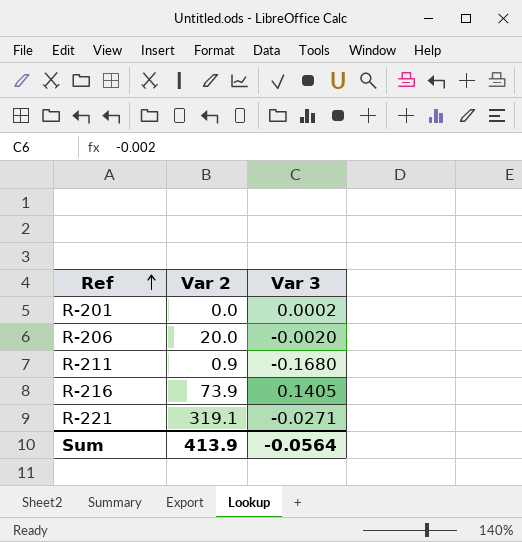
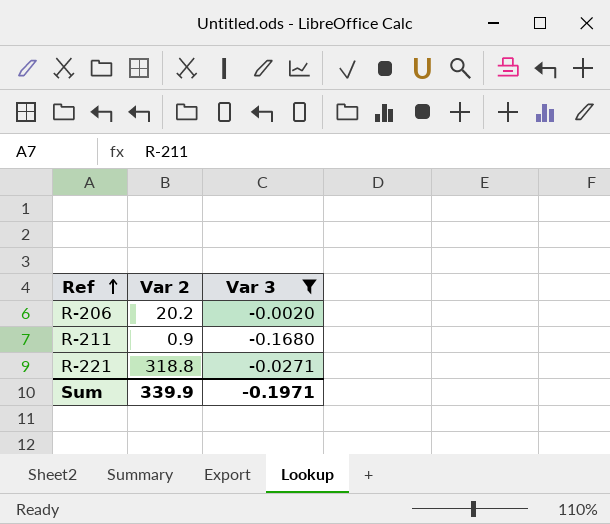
filter: none -> Var 3 <= -0.0020
R-206 | Var 2: 20.0 -> 20.2
R-221 | Var 2: 319.1 -> 318.8
Sum | Var 2: 413.9 -> 339.9
Sum | Var 3: -0.0564 -> -0.1971

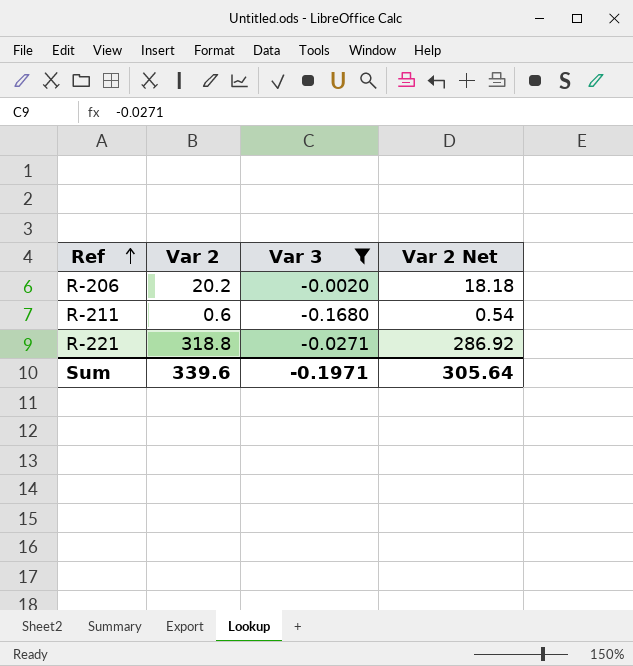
column Var 2 Net | formula: none -> [Var 2] * 0.9
R-211 | Var 2: 0.9 -> 0.6
Sum | Var 2: 339.9 -> 339.6

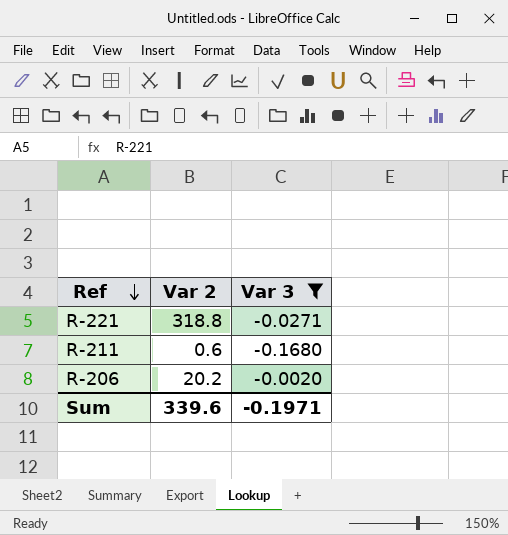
row order: Ref ascending -> Ref descending
column Var 2 Net | formula: [Var 2] * 0.9 -> none

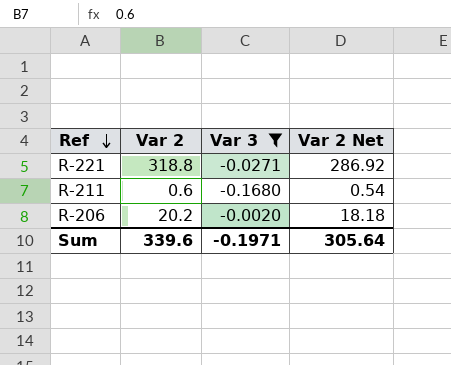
column Var 2 Net | formula: none -> [Var 2] * 0.9

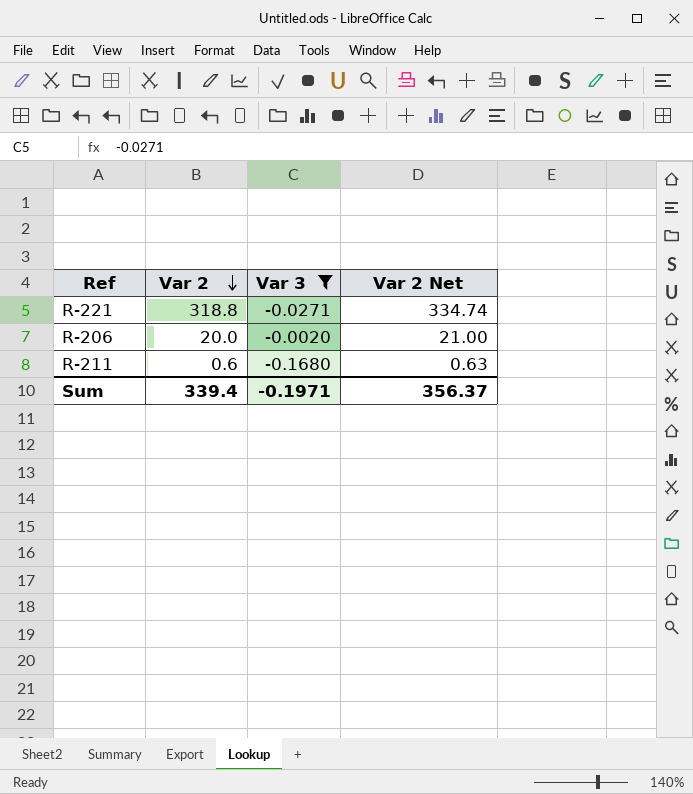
row order: Ref descending -> Var 2 descending
column Var 2 Net | formula: [Var 2] * 0.9 -> [Var 2] * 1.05
R-206 | Var 2: 20.2 -> 20.0
Sum | Var 2: 339.6 -> 339.4
Sum | Var 2 Net: 305.64 -> 356.37

